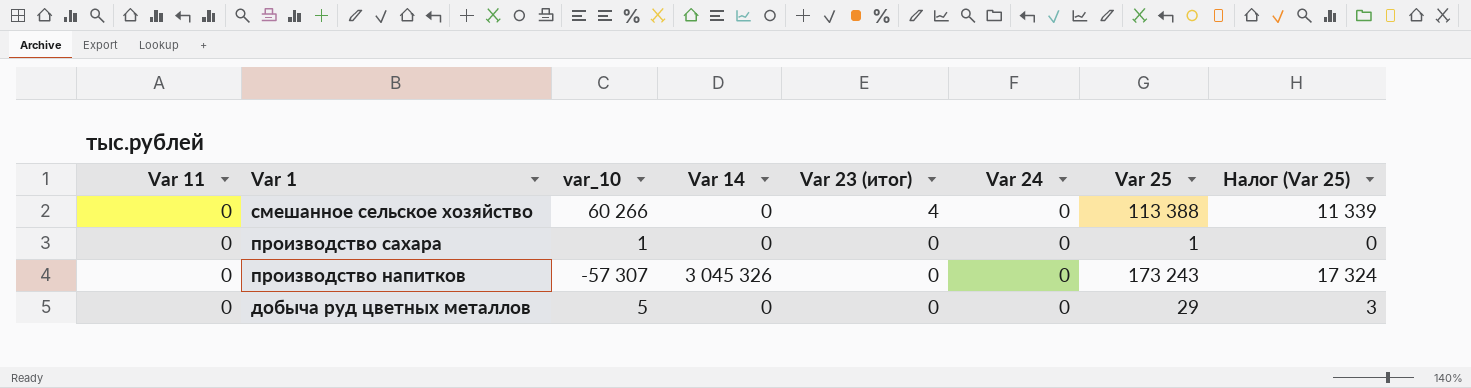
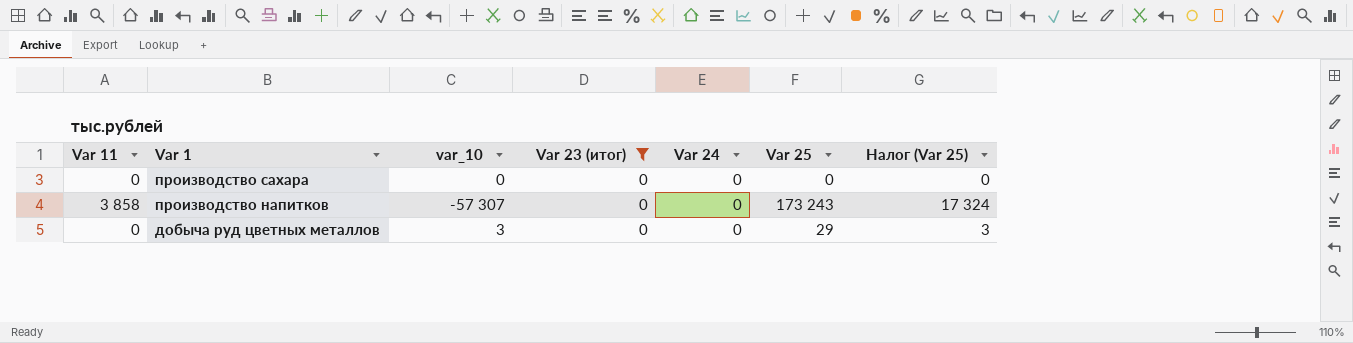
filter: none -> Var 23 (итог) = 0
column Var 14 | position: 4 -> none
производство сахара | var_10: 1 -> 0
производство сахара | Var 25: 1 -> 0
производство напитков | Var 11: 0 -> 3 858
добыча руд цветных металлов | var_10: 5 -> 3

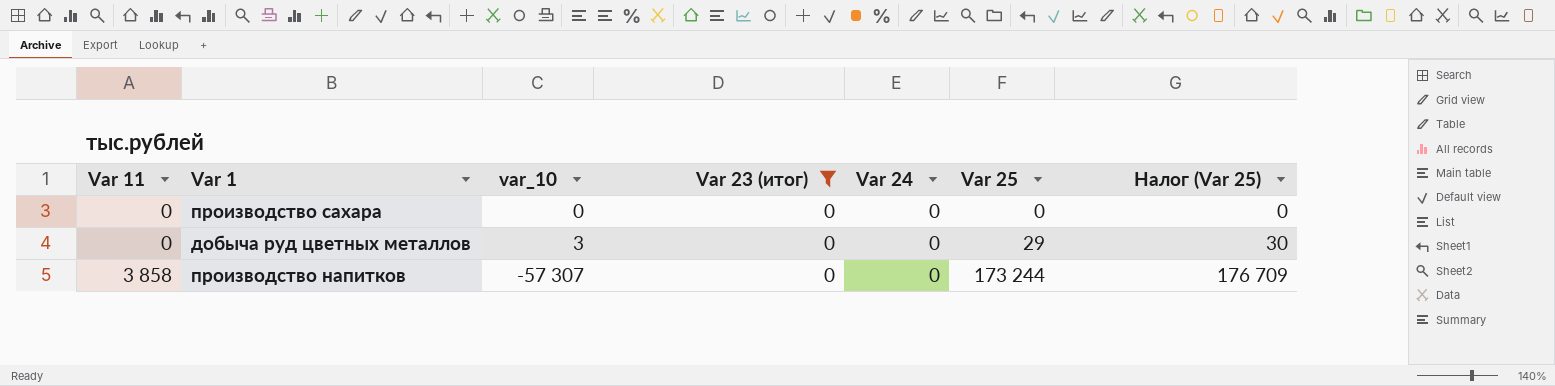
row order: Var 1 descending -> Var 11 ascending
column Налог (Var 25) | formula: [Var 25] * 0,1 -> [Var 25] * 1,02
производство напитков | Var 25: 173 243 -> 173 244

